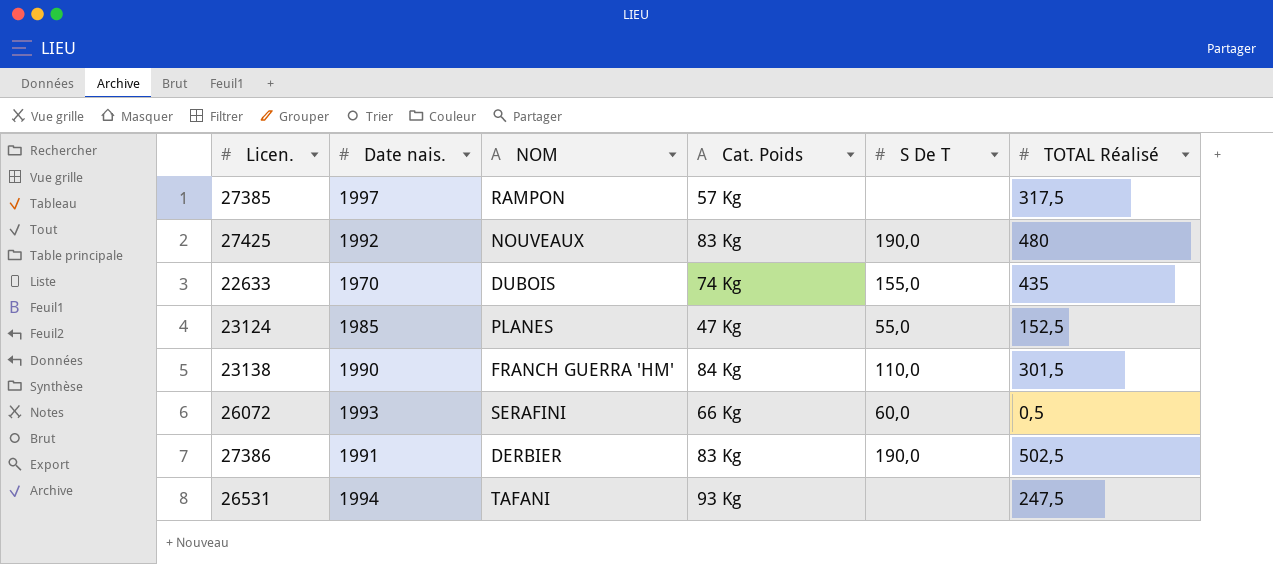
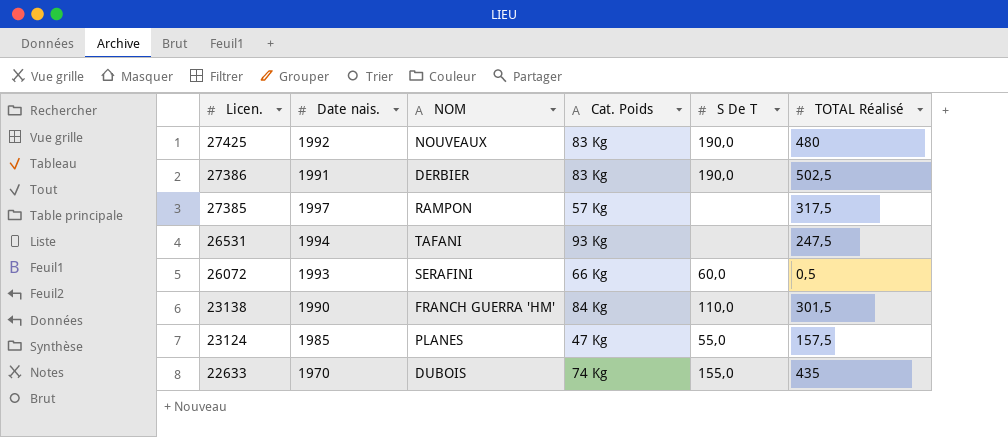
row order: none -> Licen. descending
23124 | TOTAL Réalisé: 152,5 -> 157,5

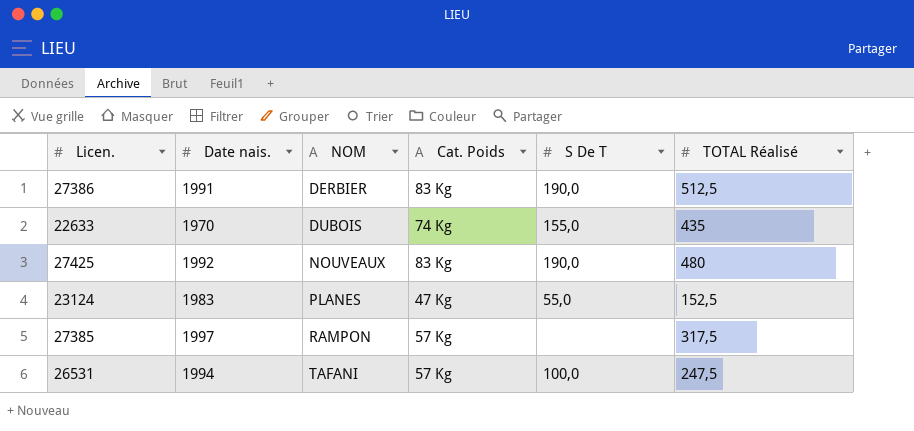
row order: Licen. descending -> NOM ascending
row 26072: 1993 | SERAFINI | 66 Kg | 60,0 | 0,5 -> none
row 23138: 1990 | FRANCH GUERRA 'HM' | 84 Kg | 110,0 | 301,5 -> none
27386 | TOTAL Réalisé: 502,5 -> 512,5
23124 | Date nais.: 1985 -> 1983
23124 | TOTAL Réalisé: 157,5 -> 152,5
26531 | Cat. Poids: 93 Kg -> 57 Kg
26531 | S De T: none -> 100,0

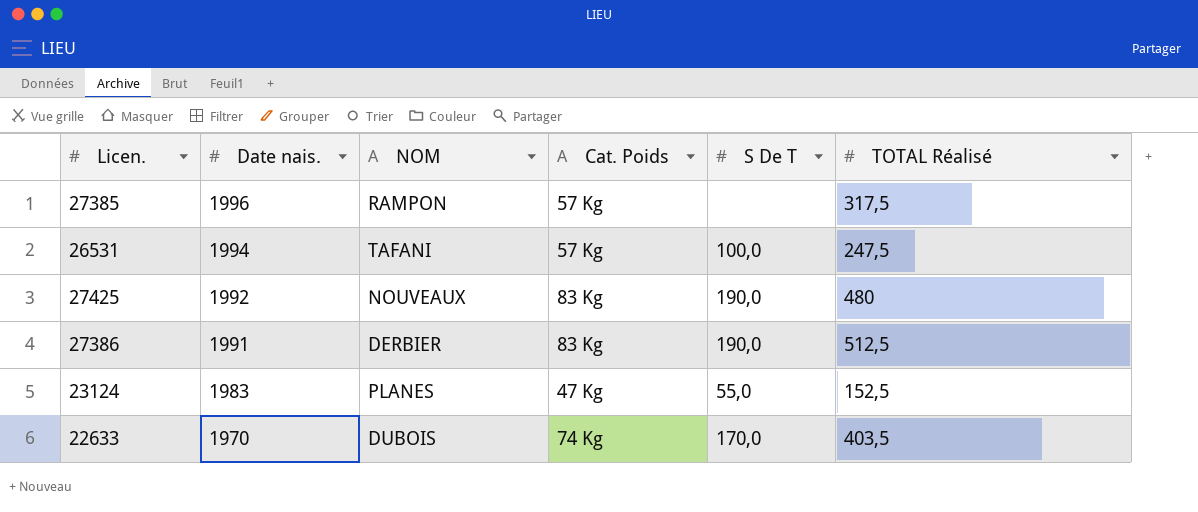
row order: NOM ascending -> Date nais. descending
27385 | Date nais.: 1997 -> 1996
22633 | S De T: 155,0 -> 170,0
22633 | TOTAL Réalisé: 435 -> 403,5

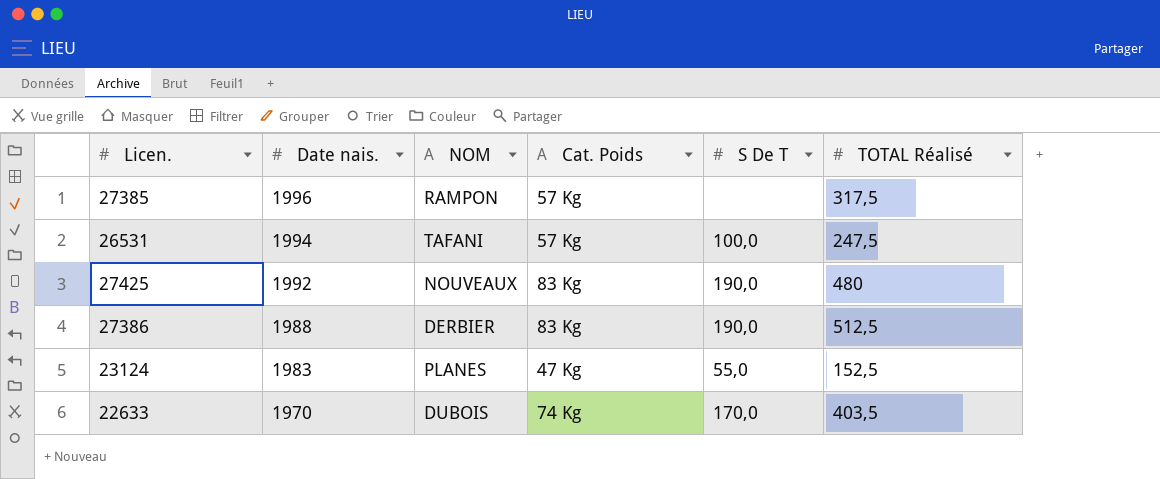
27386 | Date nais.: 1991 -> 1988

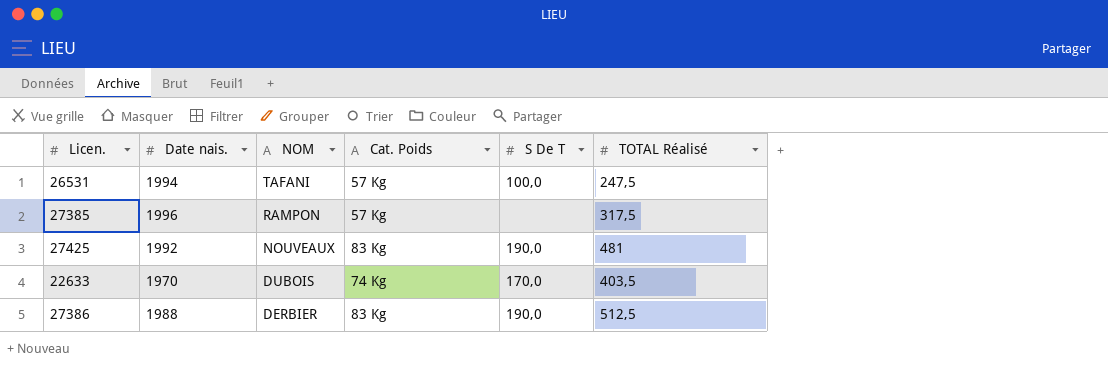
row order: Date nais. descending -> NOM descending
row 23124: 1983 | PLANES | 47 Kg | 55,0 | 152,5 -> none
27425 | TOTAL Réalisé: 480 -> 481

